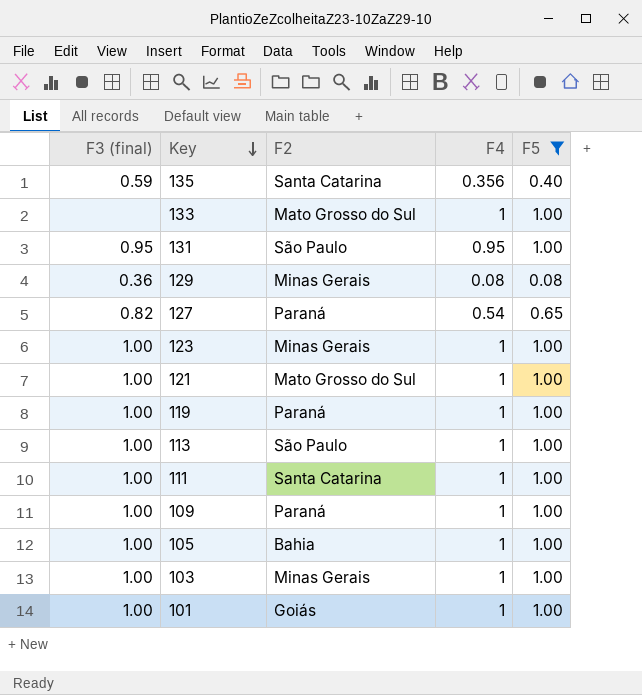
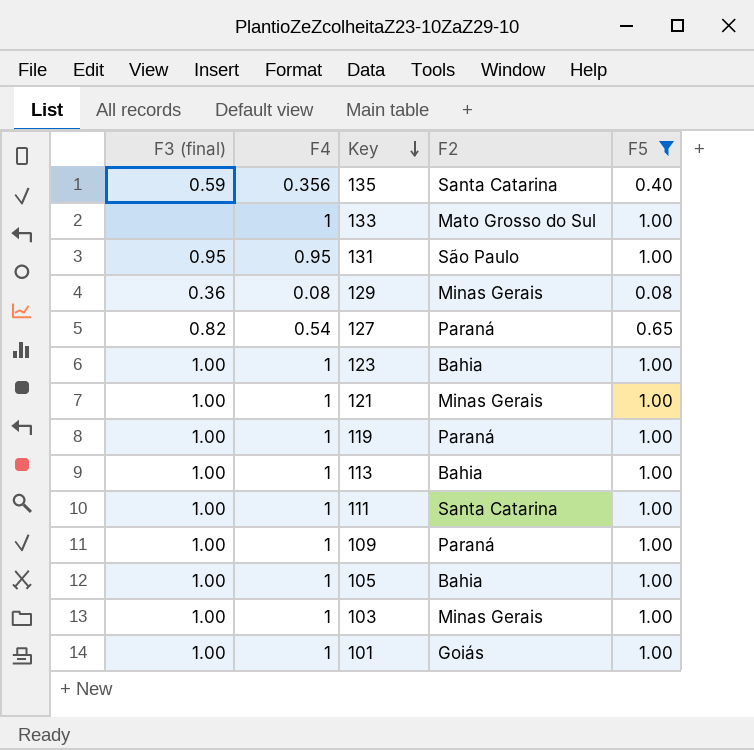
column F4 | position: 4 -> 2
123 | F2: Minas Gerais -> Bahia
121 | F2: Mato Grosso do Sul -> Minas Gerais
113 | F2: São Paulo -> Bahia

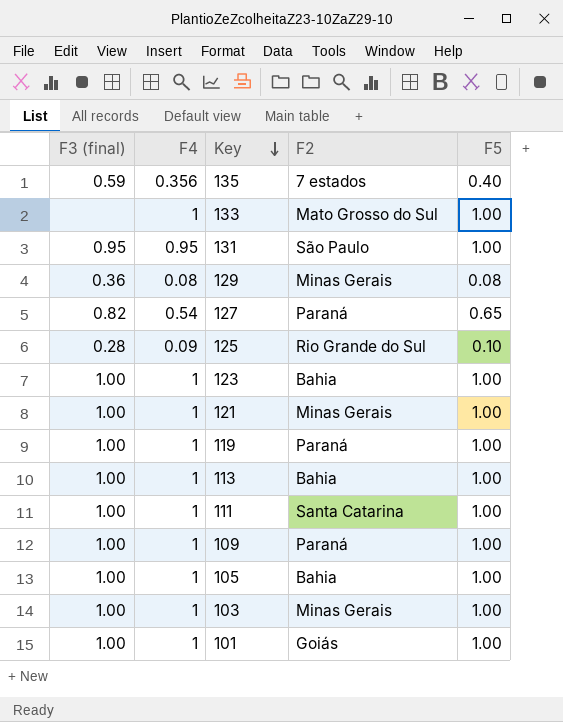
filter: F5 != 0.10 -> none
135 | F2: Santa Catarina -> 7 estados

